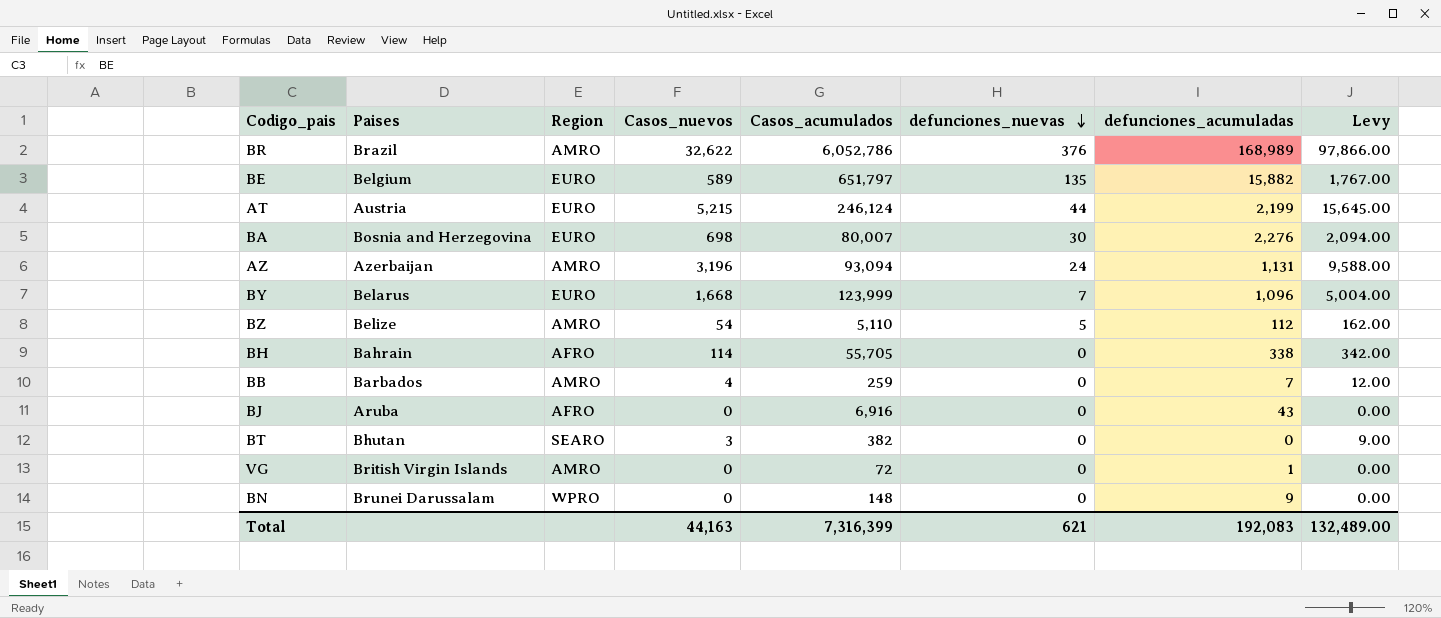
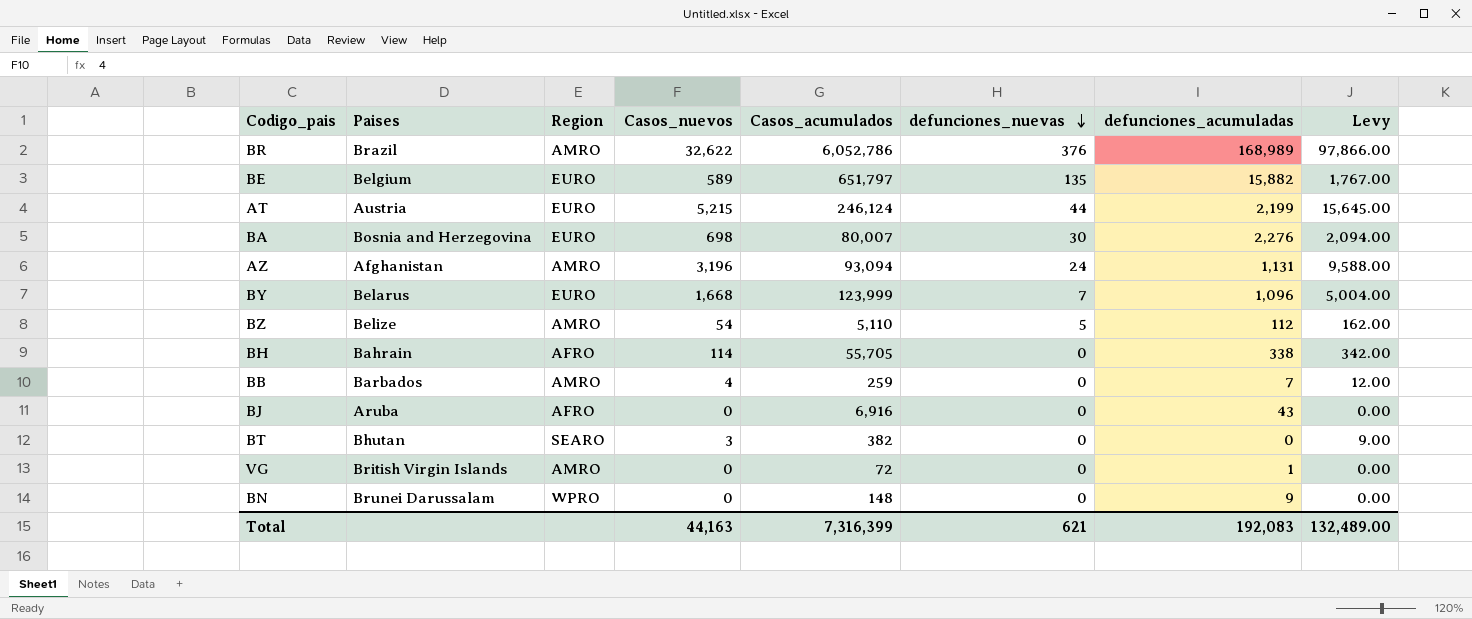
AZ | Paises: Azerbaijan -> Afghanistan

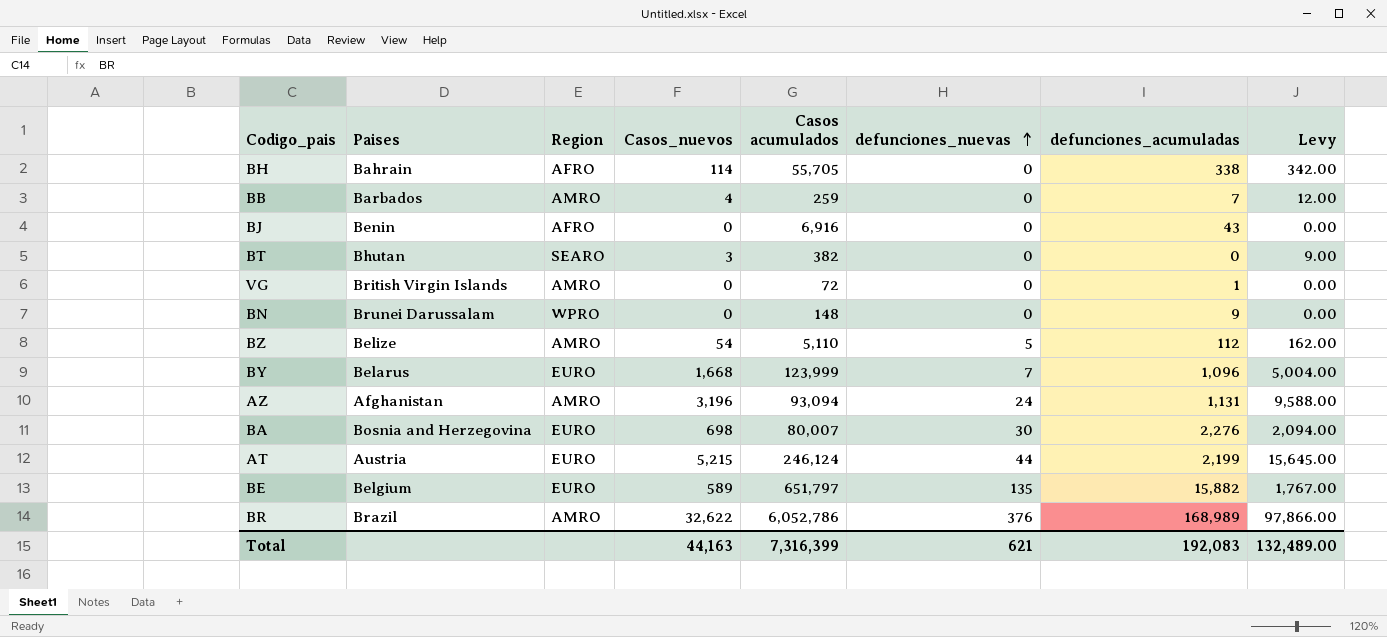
row order: defunciones_nuevas descending -> defunciones_nuevas ascending
column name: Casos_acumulados -> Casos acumulados
BJ | Paises: Aruba -> Benin

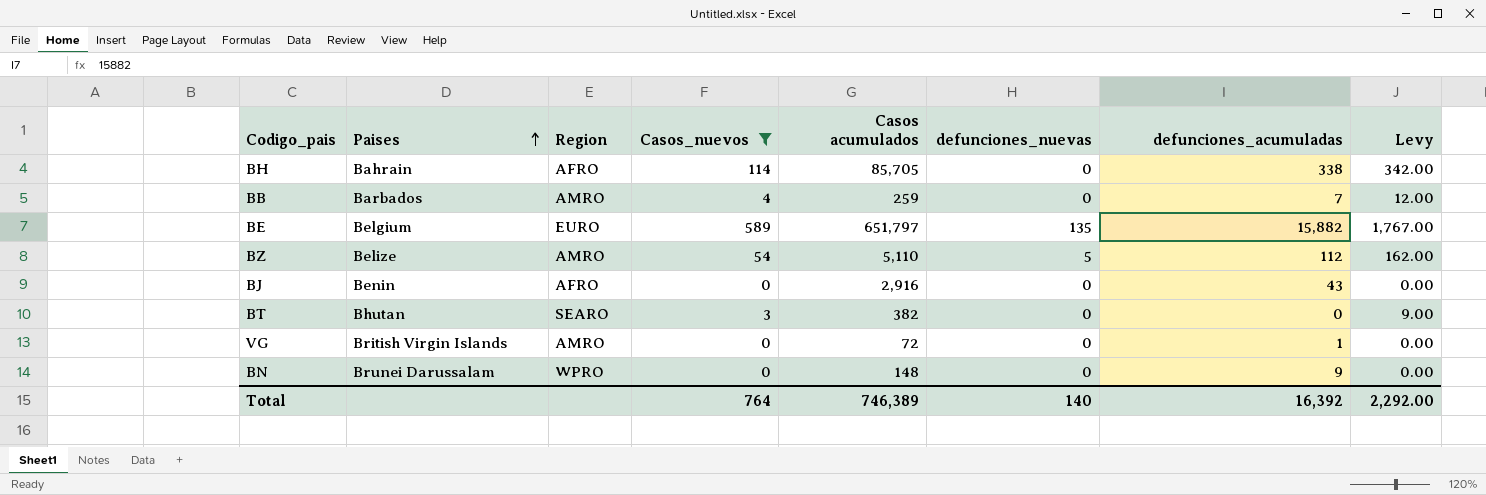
filter: none -> Casos_nuevos <= 589
row order: defunciones_nuevas ascending -> Paises ascending
BH | Casos acumulados: 55,705 -> 85,705
BJ | Casos acumulados: 6,916 -> 2,916
Total | Casos_nuevos: 44,163 -> 764
Total | Casos acumulados: 7,316,399 -> 746,389
Total | defunciones_nuevas: 621 -> 140
Total | defunciones_acumuladas: 192,083 -> 16,392
Total | Levy: 132,489.00 -> 2,292.00

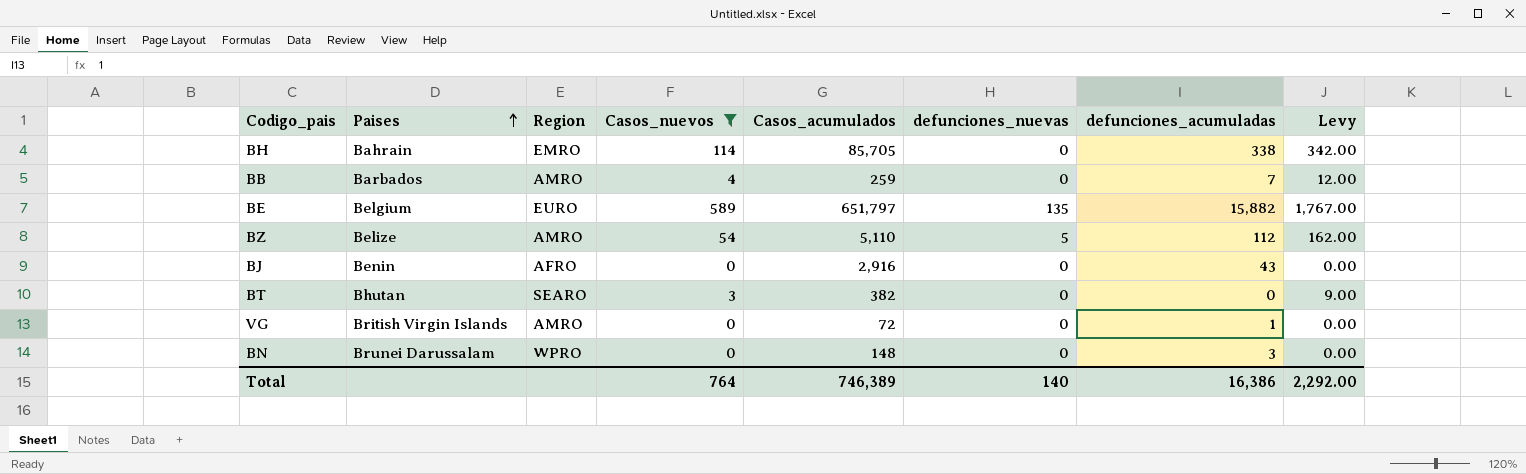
column name: Casos acumulados -> Casos_acumulados
BH | Region: AFRO -> EMRO
BN | defunciones_acumuladas: 9 -> 3
Total | defunciones_acumuladas: 16,392 -> 16,386

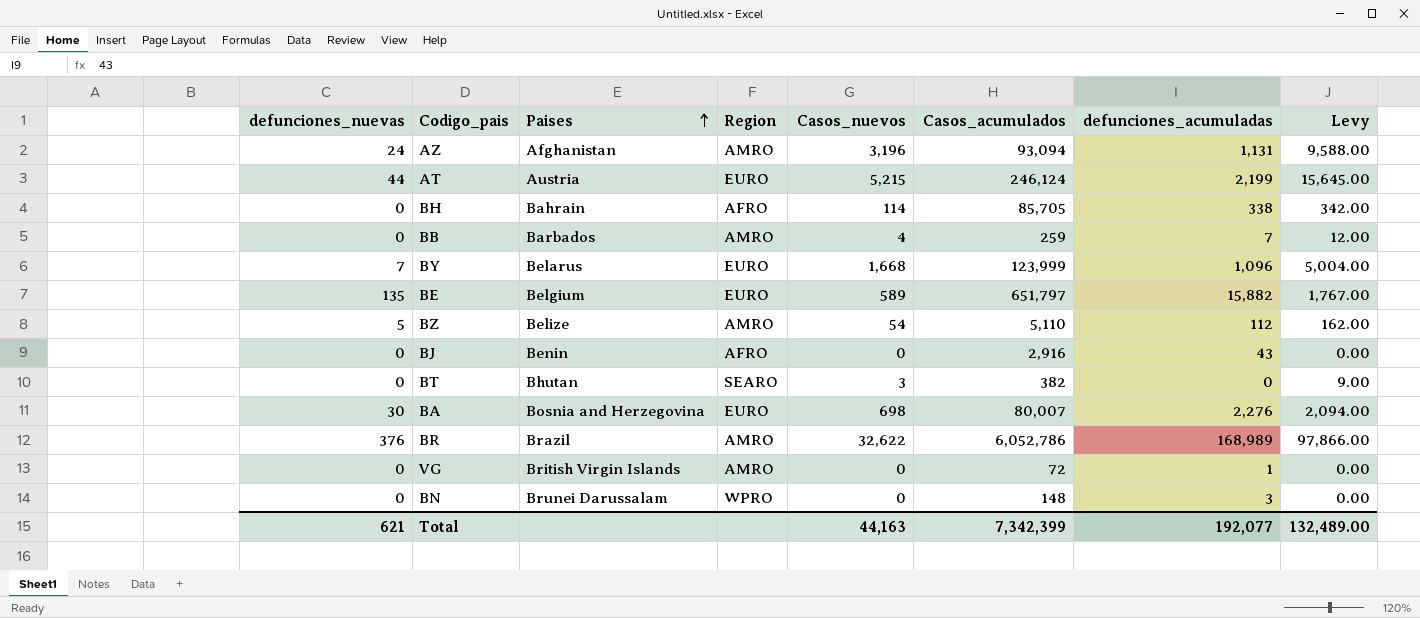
filter: Casos_nuevos <= 589 -> none
column defunciones_nuevas | position: 6 -> 1
BH | Region: EMRO -> AFRO
Total | defunciones_nuevas: 140 -> 621
Total | Casos_nuevos: 764 -> 44,163
Total | Casos_acumulados: 746,389 -> 7,342,399
Total | defunciones_acumuladas: 16,386 -> 192,077
Total | Levy: 2,292.00 -> 132,489.00

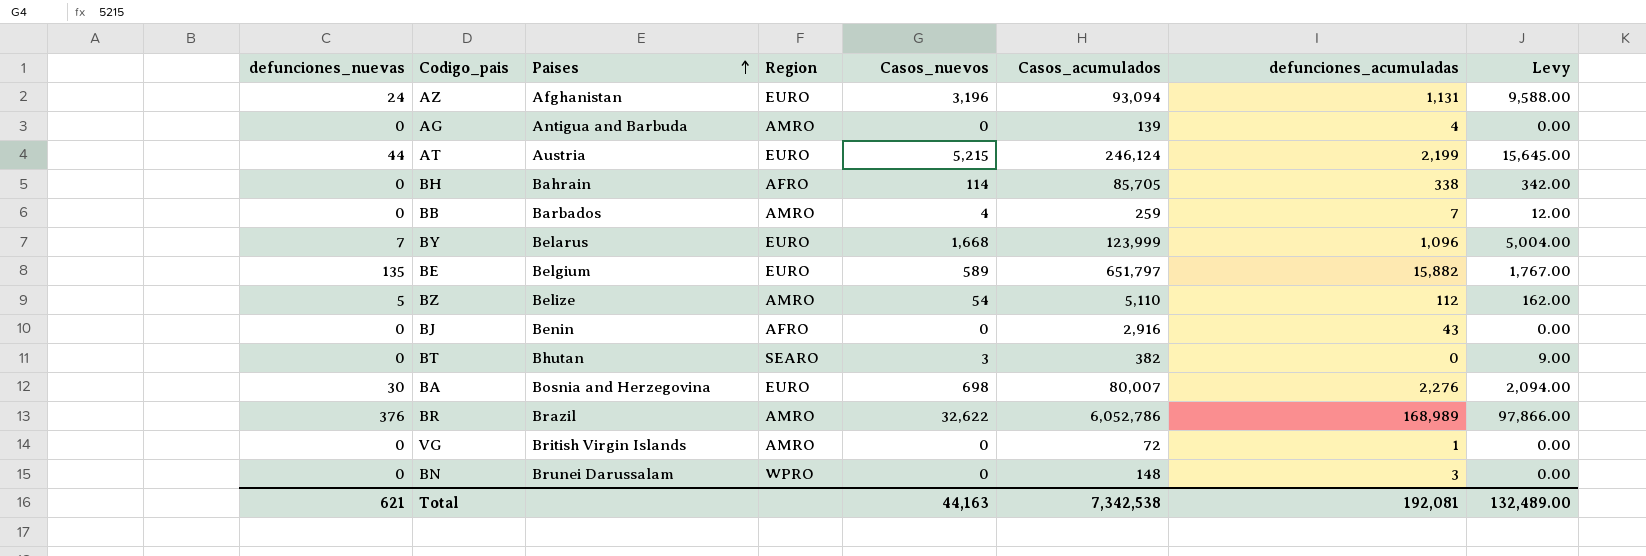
AZ | Region: AMRO -> EURO
row AG: none -> 0 | Antigua and Barbuda | AMRO | 0 | 139 | 4 | 0.00
Total | Casos_acumulados: 7,342,399 -> 7,342,538
Total | defunciones_acumuladas: 192,077 -> 192,081

